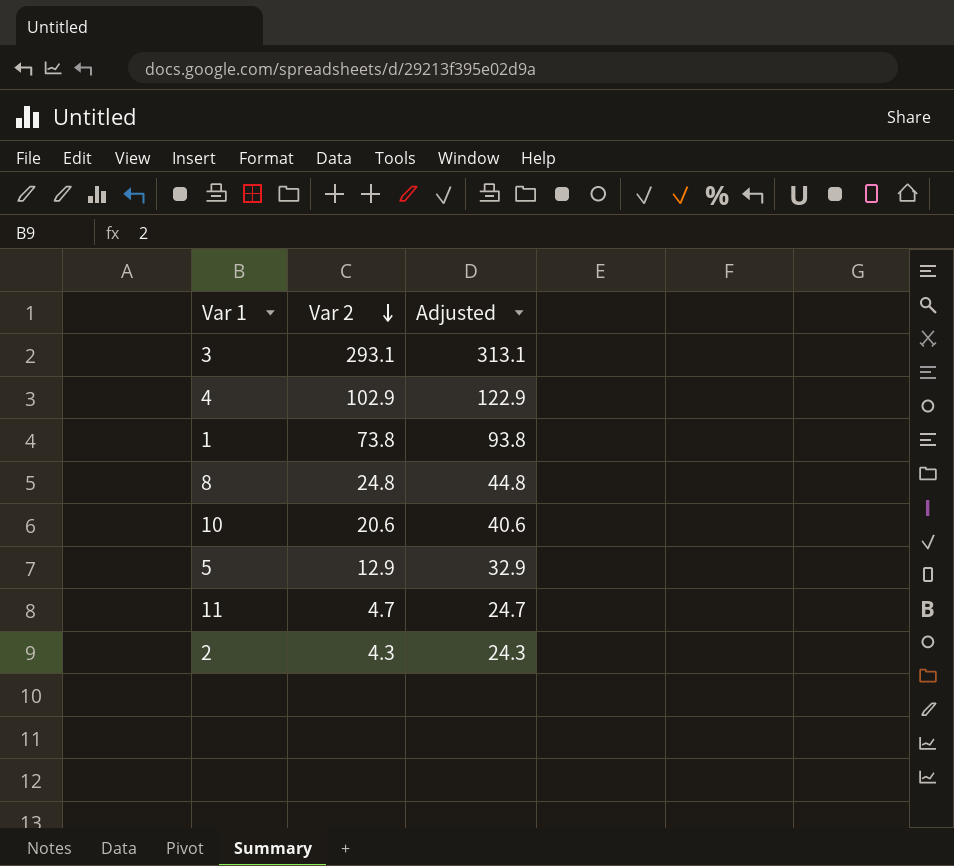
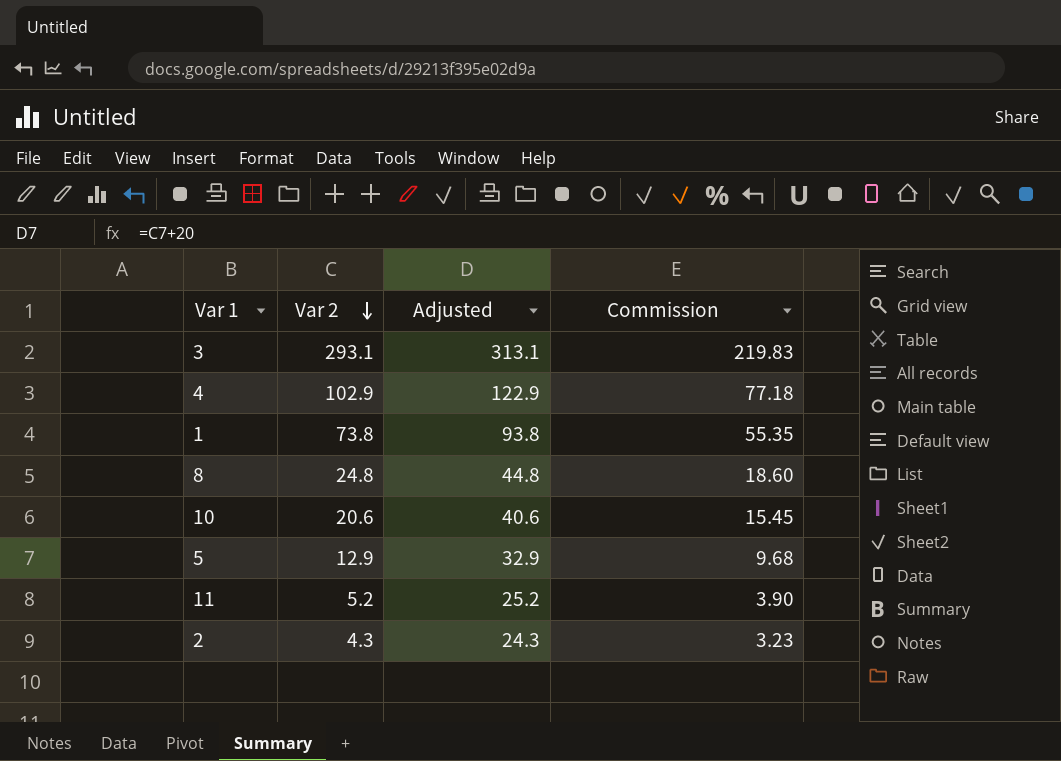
column Commission | formula: none -> [Var 2] * 0.75
11 | Var 2: 4.7 -> 5.2
11 | Adjusted: 24.7 -> 25.2

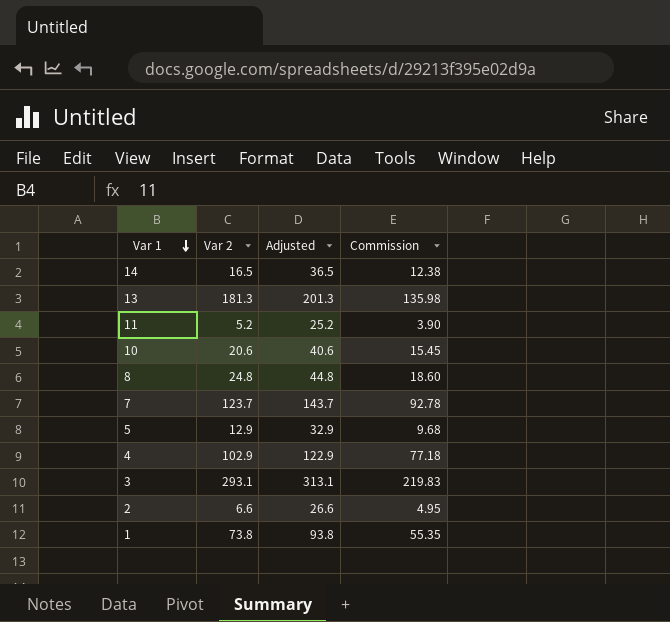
row order: Var 2 descending -> Var 1 descending
row 14: none -> 16.5 | 36.5 | 12.38
row 13: none -> 181.3 | 201.3 | 135.98
row 7: none -> 123.7 | 143.7 | 92.78
2 | Var 2: 4.3 -> 6.6
2 | Adjusted: 24.3 -> 26.6
2 | Commission: 3.23 -> 4.95

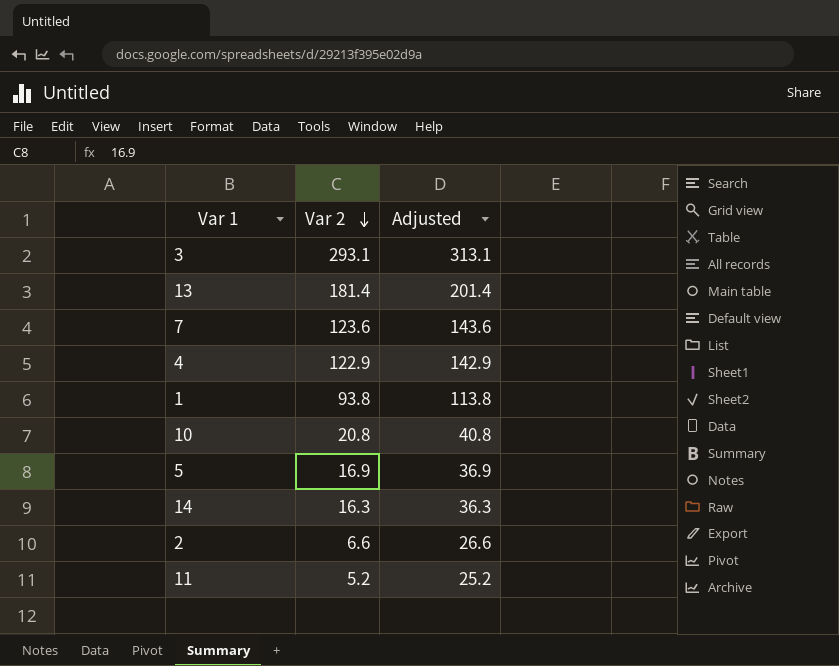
row order: Var 1 descending -> Var 2 descending
column Commission | formula: [Var 2] * 0.75 -> none
row 8: 24.8 | 44.8 | 18.60 -> none
13 | Var 2: 181.3 -> 181.4
13 | Adjusted: 201.3 -> 201.4
7 | Var 2: 123.7 -> 123.6
7 | Adjusted: 143.7 -> 143.6
4 | Var 2: 102.9 -> 122.9
4 | Adjusted: 122.9 -> 142.9
1 | Var 2: 73.8 -> 93.8
1 | Adjusted: 93.8 -> 113.8
10 | Var 2: 20.6 -> 20.8
10 | Adjusted: 40.6 -> 40.8
5 | Var 2: 12.9 -> 16.9
5 | Adjusted: 32.9 -> 36.9
14 | Var 2: 16.5 -> 16.3
14 | Adjusted: 36.5 -> 36.3

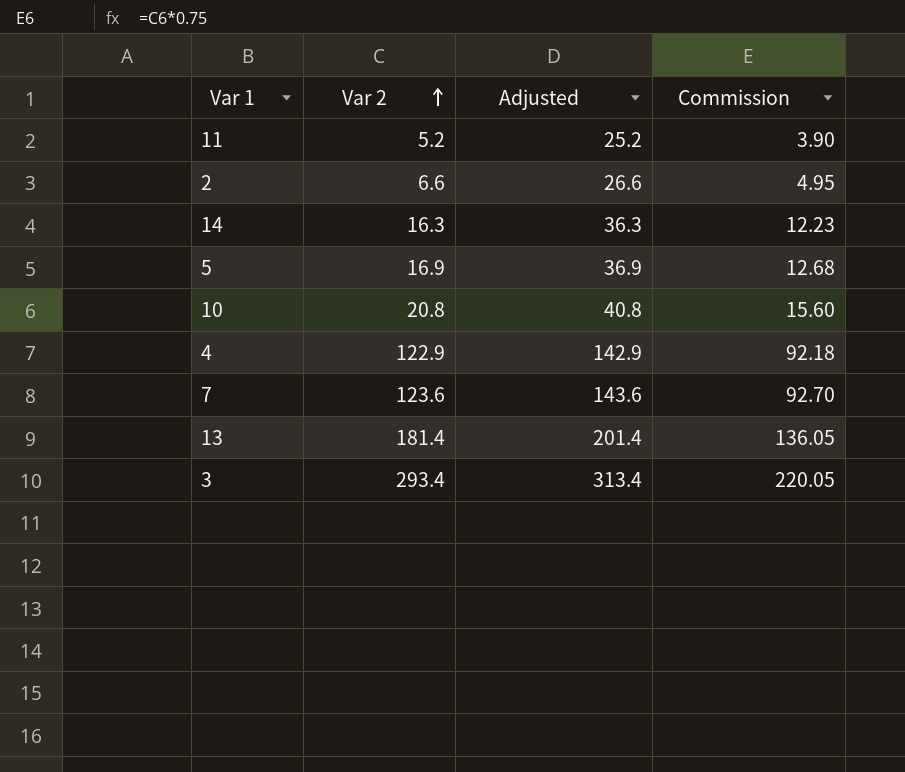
row order: Var 2 descending -> Var 2 ascending
column Commission | formula: none -> [Var 2] * 0.75
row 1: 93.8 | 113.8 -> none
3 | Var 2: 293.1 -> 293.4
3 | Adjusted: 313.1 -> 313.4

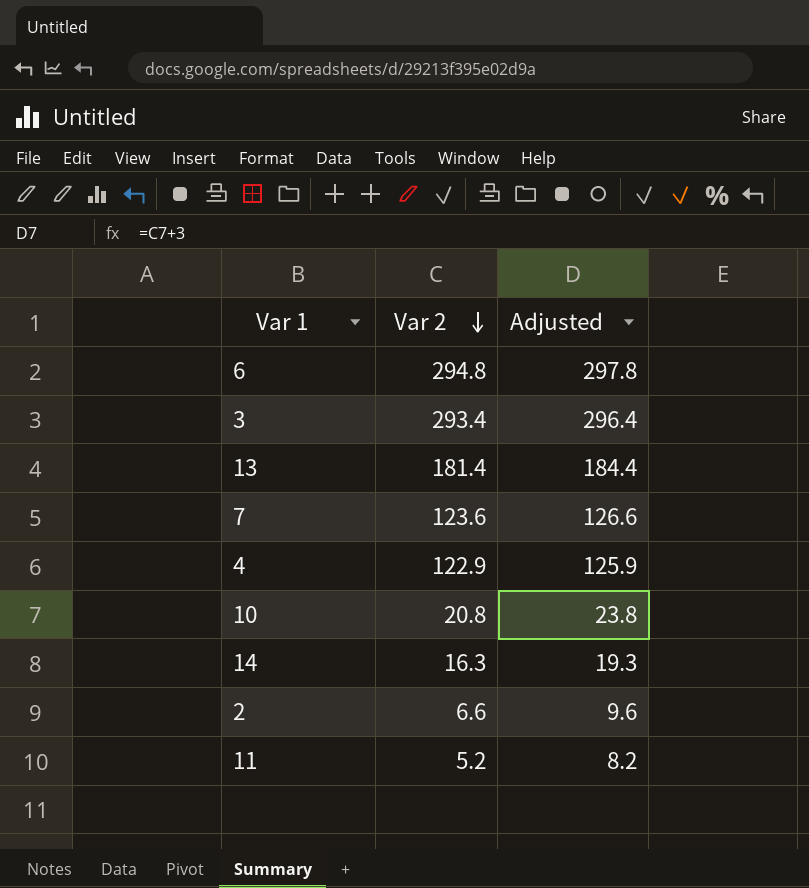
row order: Var 2 ascending -> Var 2 descending
column Commission | formula: [Var 2] * 0.75 -> none
column Adjusted | formula: [Var 2] + 20 -> [Var 2] + 3
row 5: 16.9 | 36.9 | 12.68 -> none
row 6: none -> 294.8 | 297.8

